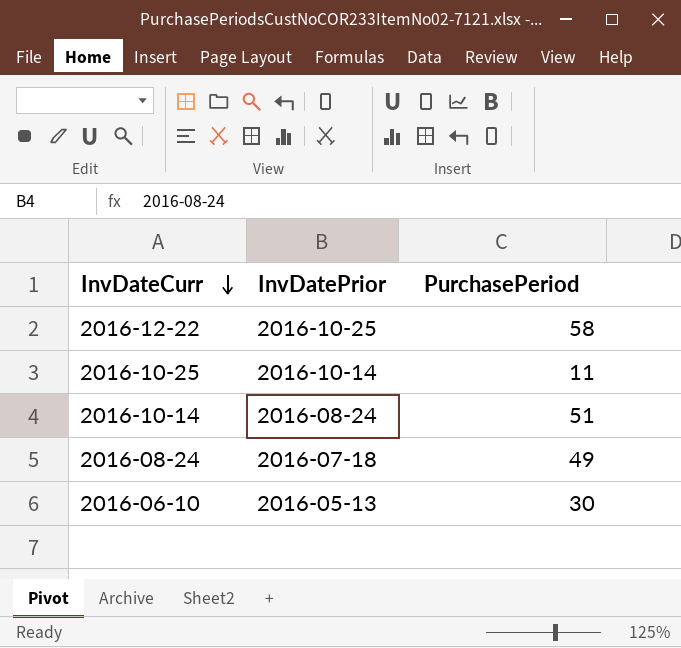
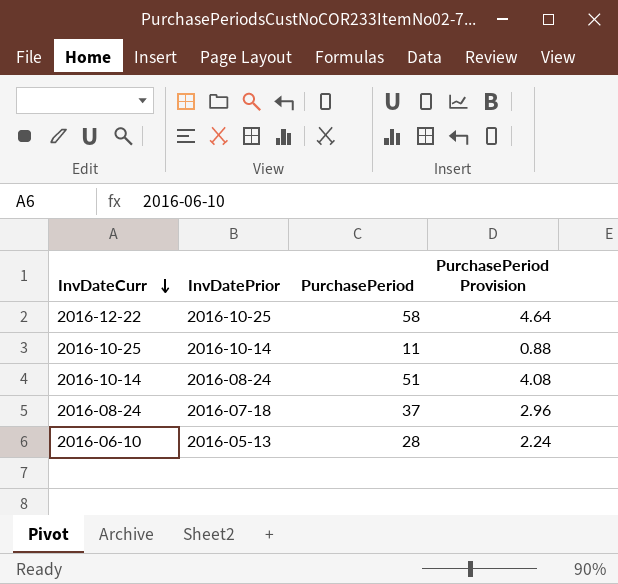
column PurchasePeriod Provision | formula: none -> [PurchasePeriod] * 0.08
2016-08-24 | PurchasePeriod: 49 -> 37
2016-06-10 | PurchasePeriod: 30 -> 28

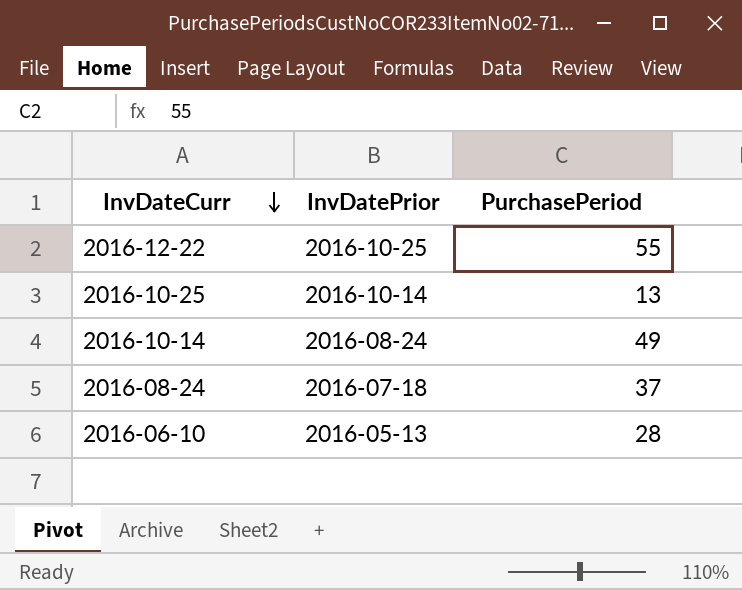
column PurchasePeriod Provision | formula: [PurchasePeriod] * 0.08 -> none
2016-12-22 | PurchasePeriod: 58 -> 55
2016-10-25 | PurchasePeriod: 11 -> 13
2016-10-14 | PurchasePeriod: 51 -> 49

